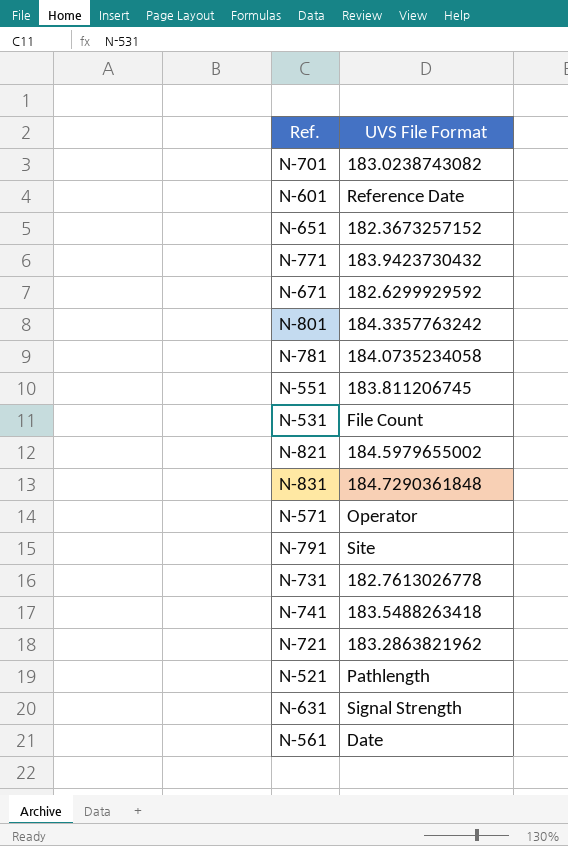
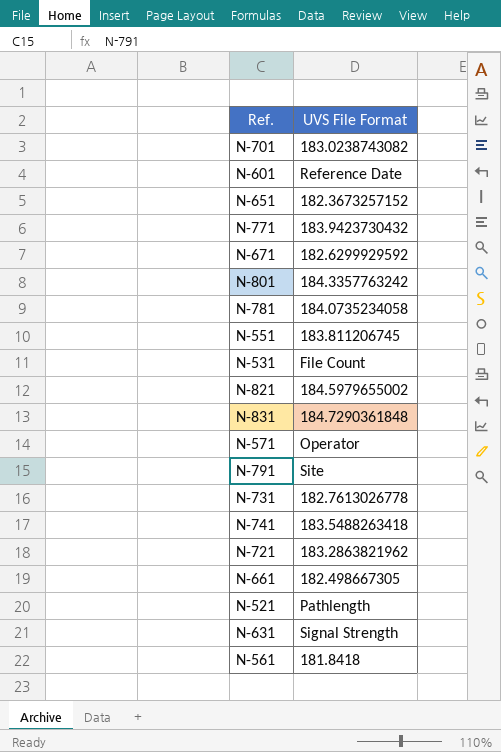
row N-661: none -> 182.498667305
N-561 | UVS File Format: Date -> 181.8418

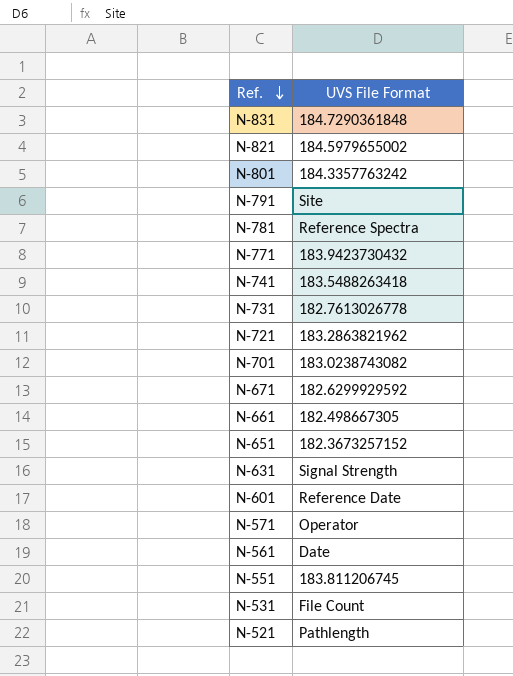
row order: none -> Ref. descending
N-781 | UVS File Format: 184.0735234058 -> Reference Spectra
N-561 | UVS File Format: 181.8418 -> Date

